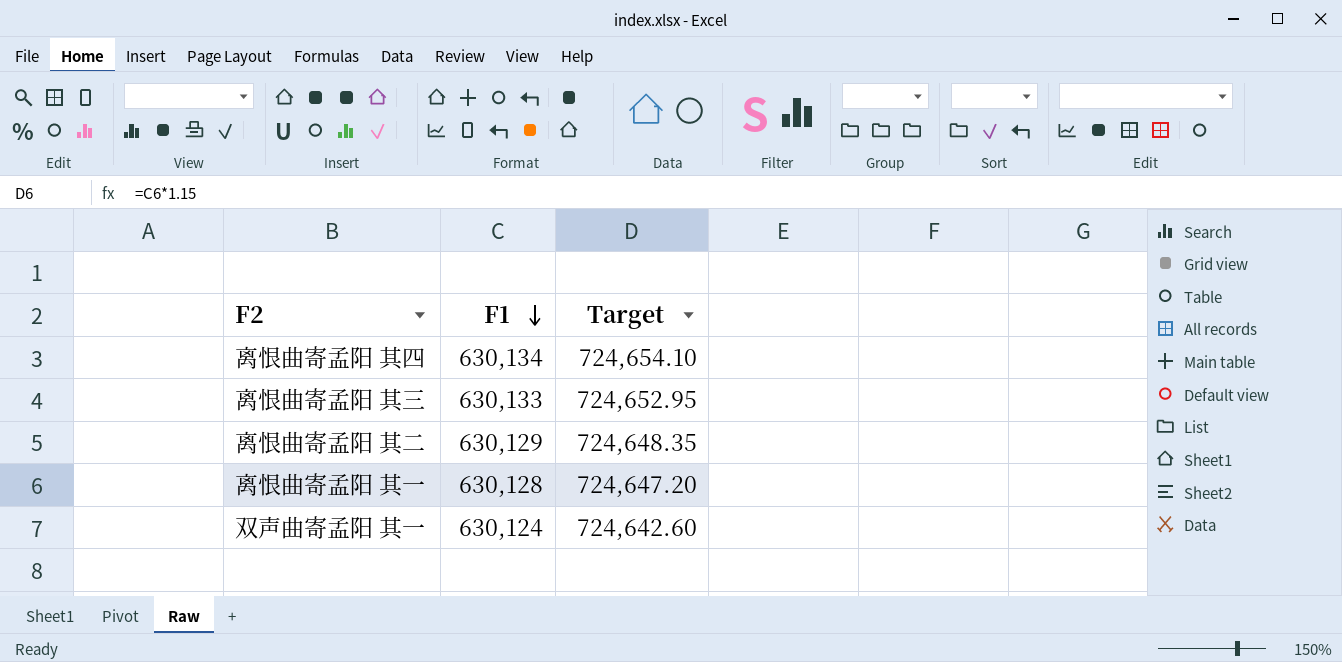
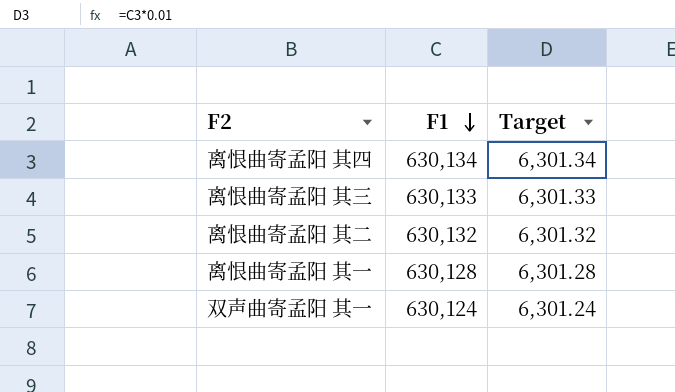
column Target | formula: [F1] * 1.15 -> [F1] * 0.01
离恨曲寄孟阳 其二 | F1: 630,129 -> 630,132

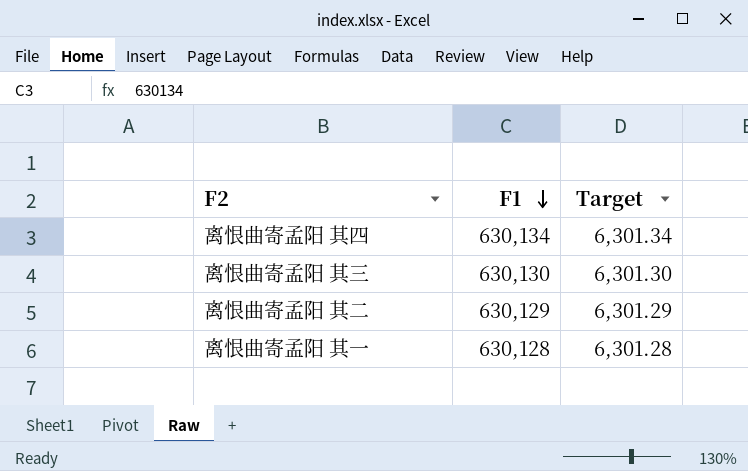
row 双声曲寄孟阳 其一: 630,124 | 6,301.24 -> none
离恨曲寄孟阳 其三 | F1: 630,133 -> 630,130
离恨曲寄孟阳 其三 | Target: 6,301.33 -> 6,301.30
离恨曲寄孟阳 其二 | F1: 630,132 -> 630,129
离恨曲寄孟阳 其二 | Target: 6,301.32 -> 6,301.29

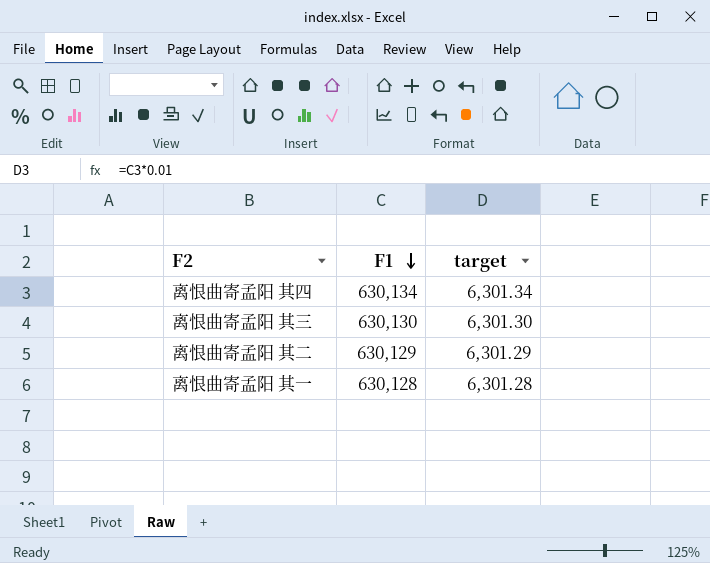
column name: Target -> target

